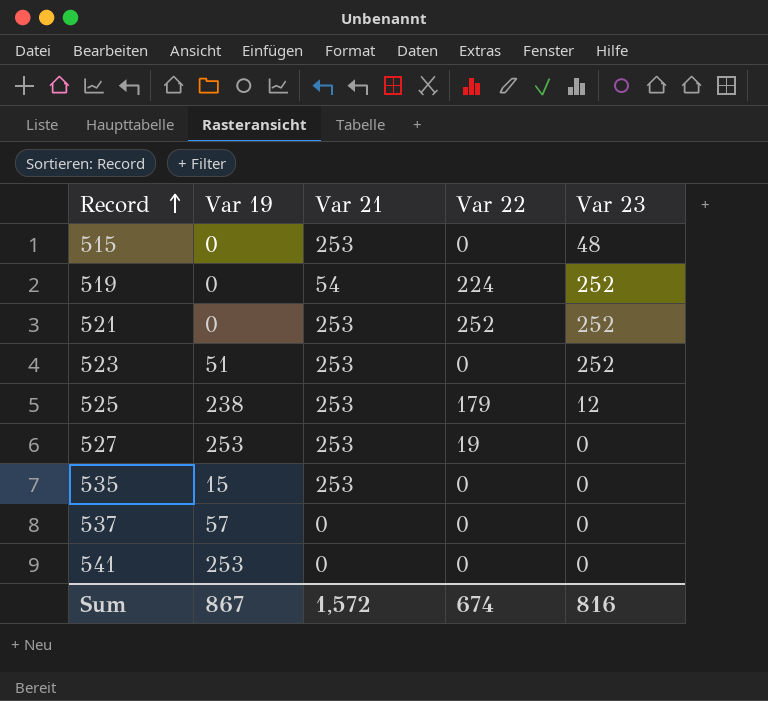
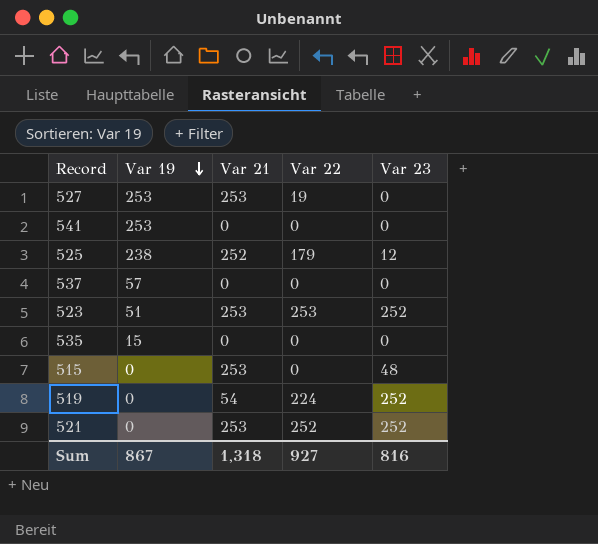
row order: Record ascending -> Var 19 descending
525 | Var 21: 253 -> 252
523 | Var 22: 0 -> 253
535 | Var 21: 253 -> 0
Sum | Var 21: 1,572 -> 1,318
Sum | Var 22: 674 -> 927

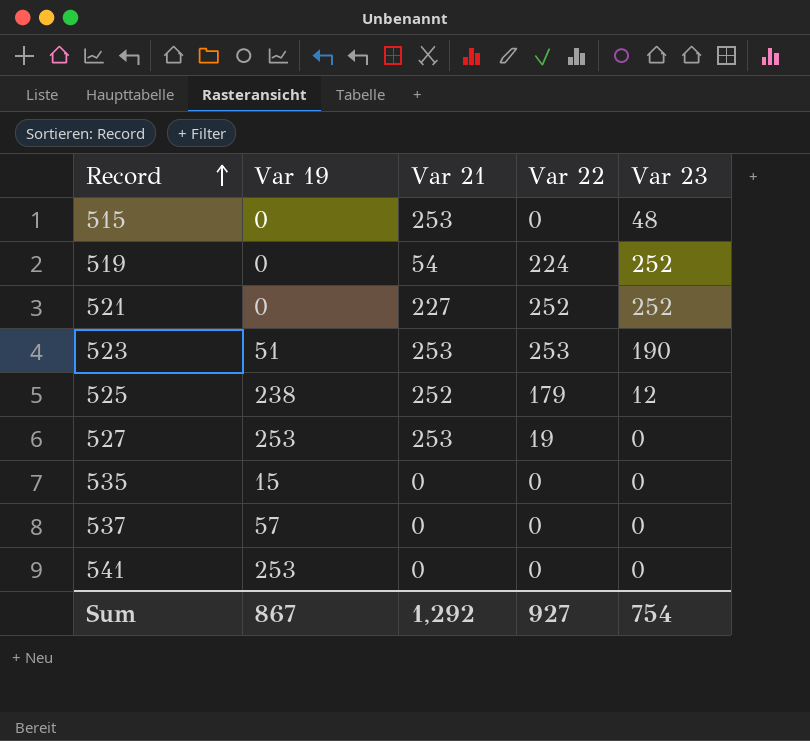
row order: Var 19 descending -> Record ascending
521 | Var 21: 253 -> 227
523 | Var 23: 252 -> 190
Sum | Var 21: 1,318 -> 1,292
Sum | Var 23: 816 -> 754

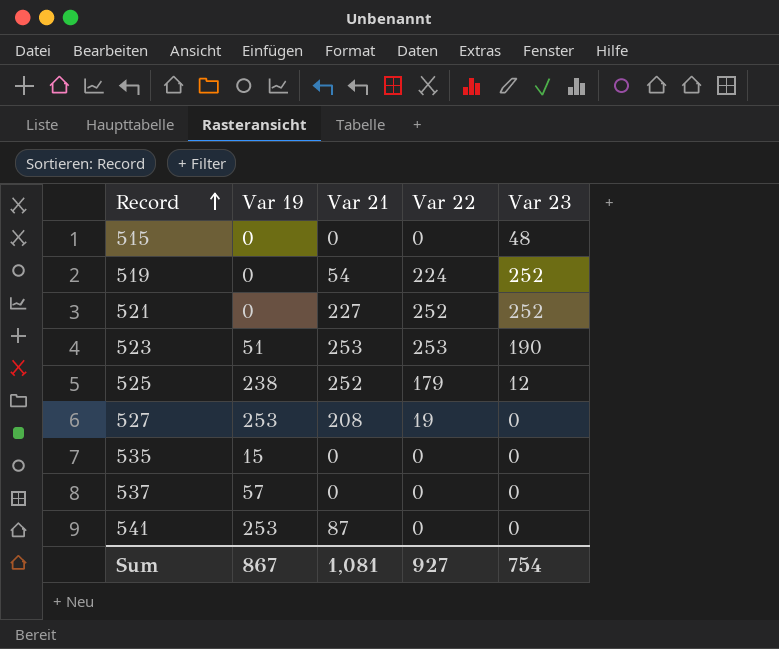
515 | Var 21: 253 -> 0
527 | Var 21: 253 -> 208
541 | Var 21: 0 -> 87
Sum | Var 21: 1,292 -> 1,081

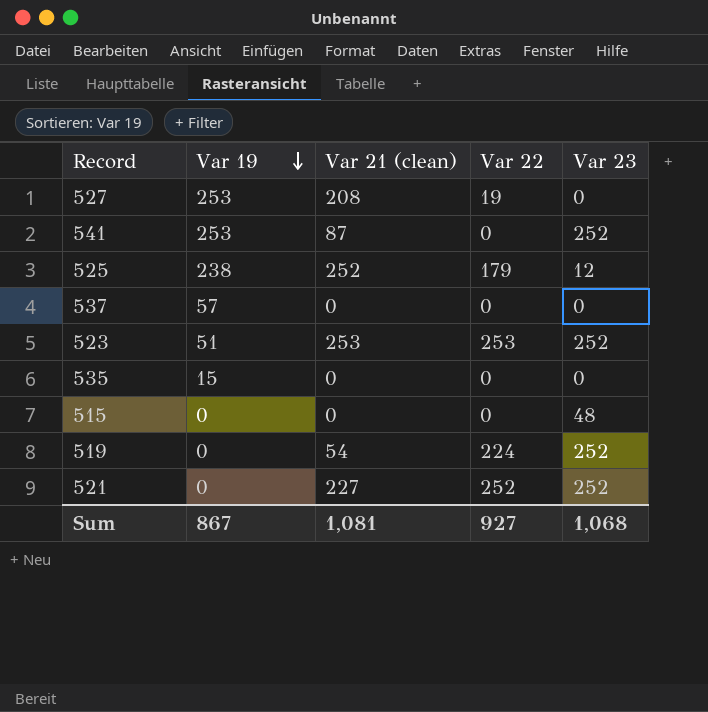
row order: Record ascending -> Var 19 descending
column name: Var 21 -> Var 21 (clean)
541 | Var 23: 0 -> 252
523 | Var 23: 190 -> 252
Sum | Var 23: 754 -> 1,068

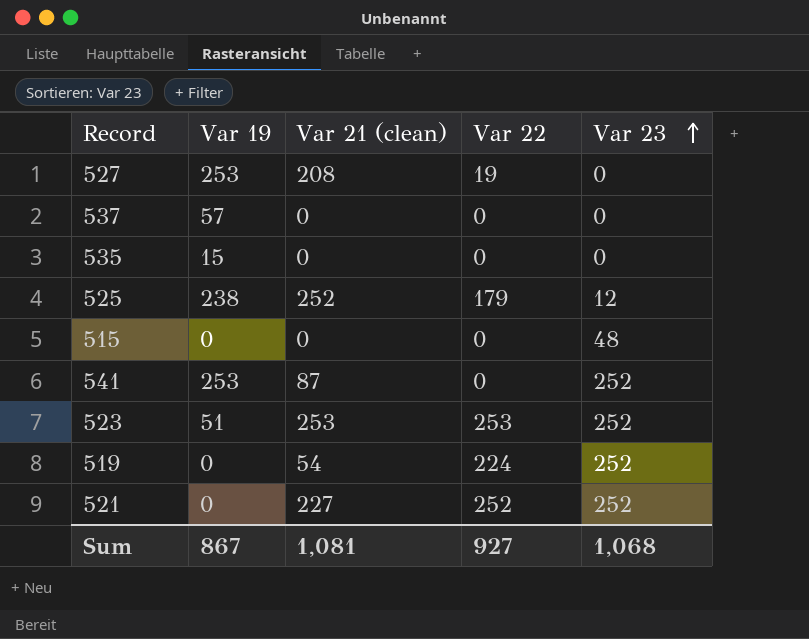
row order: Var 19 descending -> Var 23 ascending

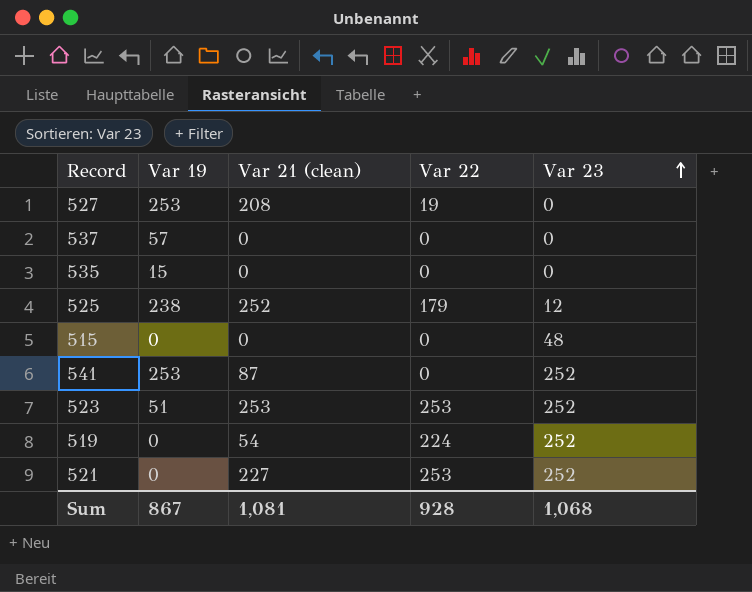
521 | Var 22: 252 -> 253
Sum | Var 22: 927 -> 928

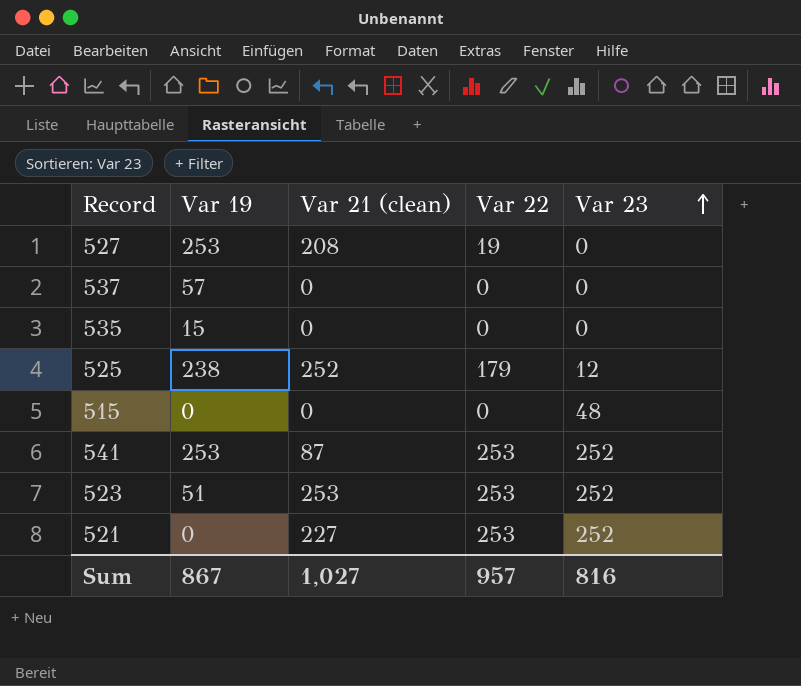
row 519: 0 | 54 | 224 | 252 -> none
541 | Var 22: 0 -> 253
Sum | Var 21 (clean): 1,081 -> 1,027
Sum | Var 22: 928 -> 957
Sum | Var 23: 1,068 -> 816

